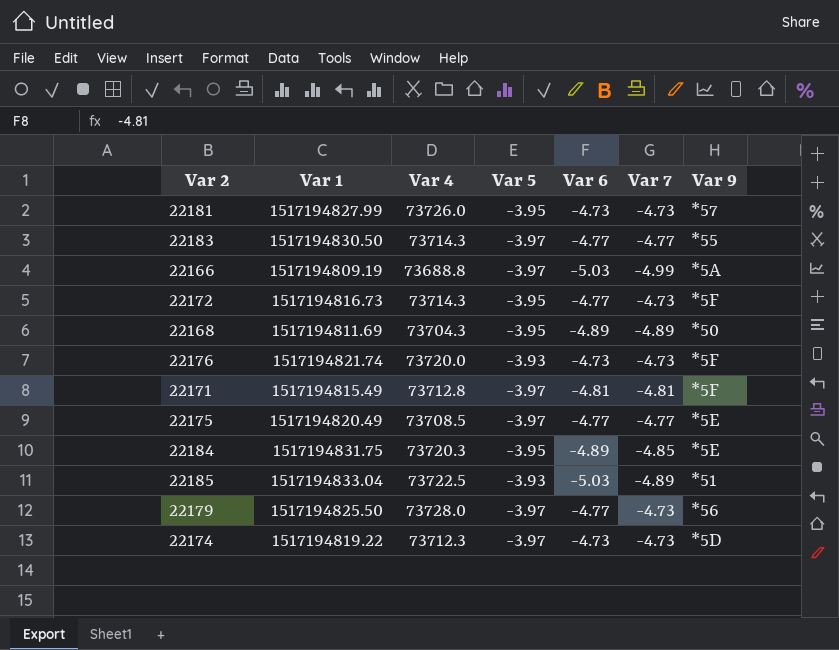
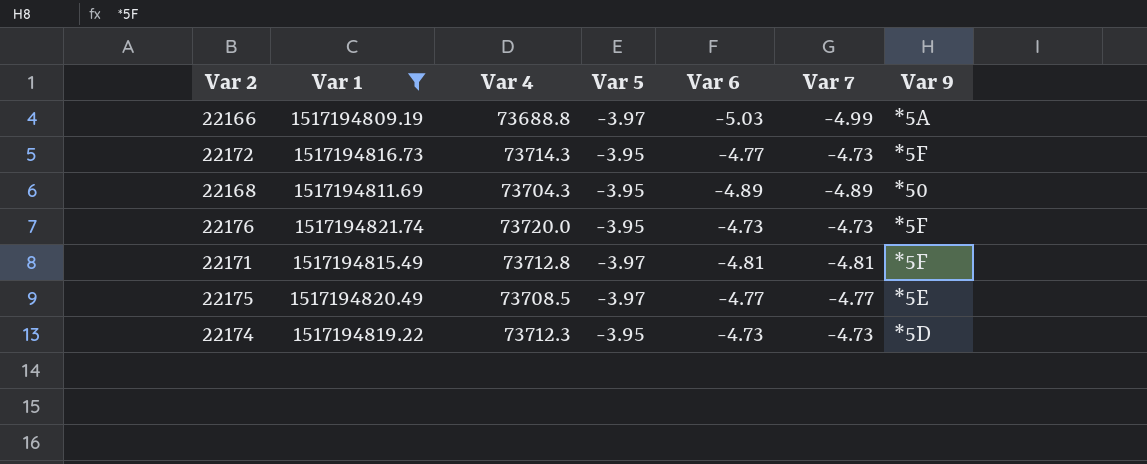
filter: none -> Var 1 <= 1517194821.74
22176 | Var 5: -3.93 -> -3.95
22174 | Var 5: -3.97 -> -3.95

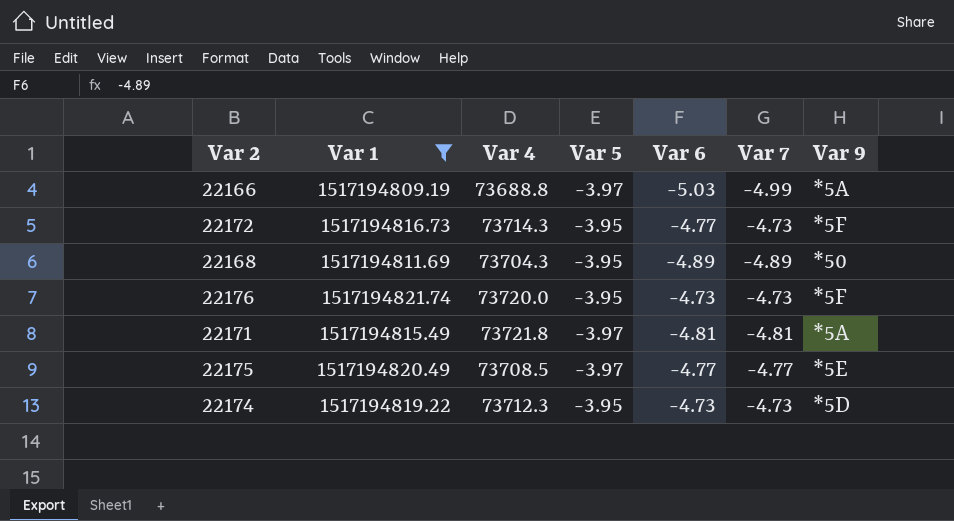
22171 | Var 4: 73712.8 -> 73721.8
22171 | Var 9: *5F -> *5A

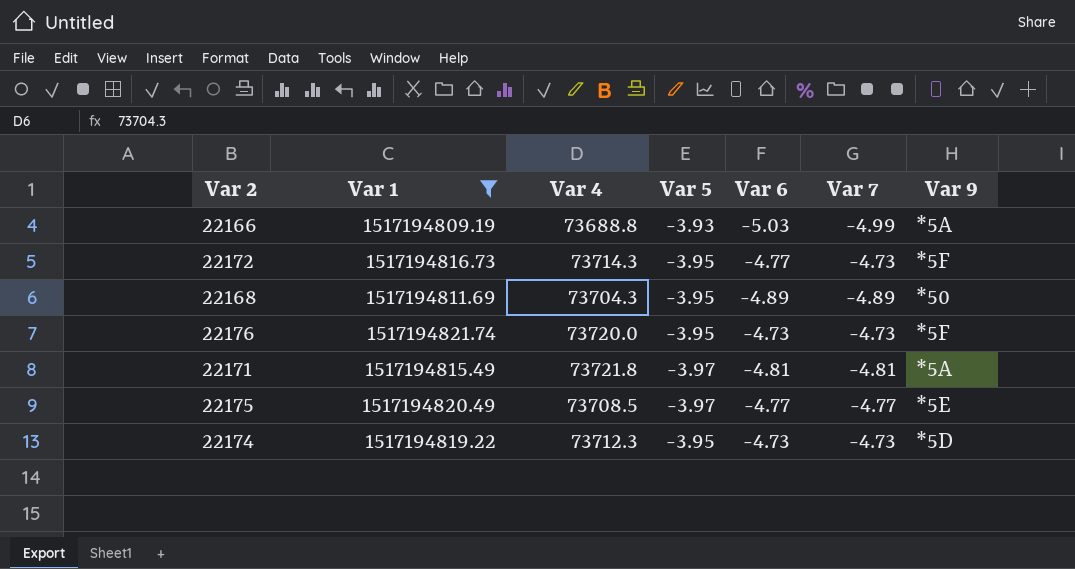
22166 | Var 5: -3.97 -> -3.93

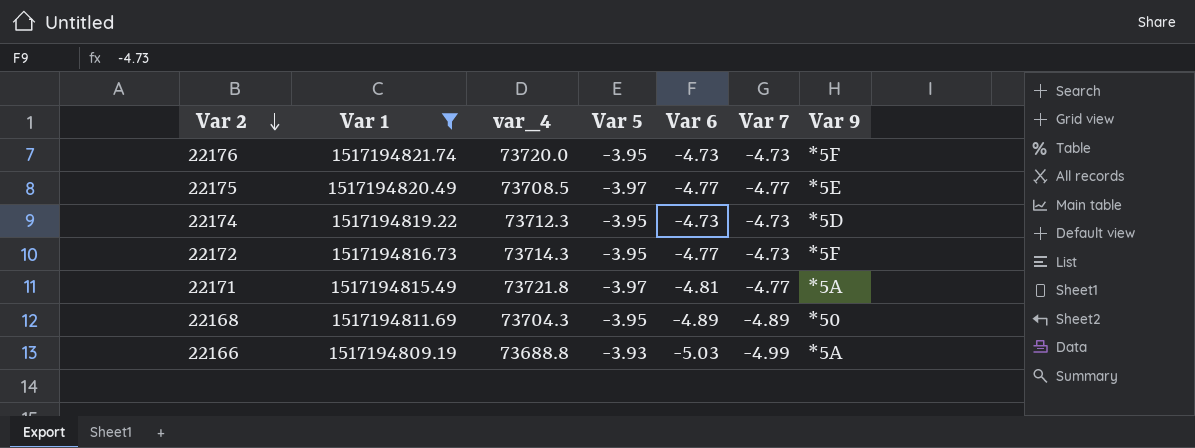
row order: none -> Var 2 descending
column name: Var 4 -> var_4
22171 | Var 7: -4.81 -> -4.77

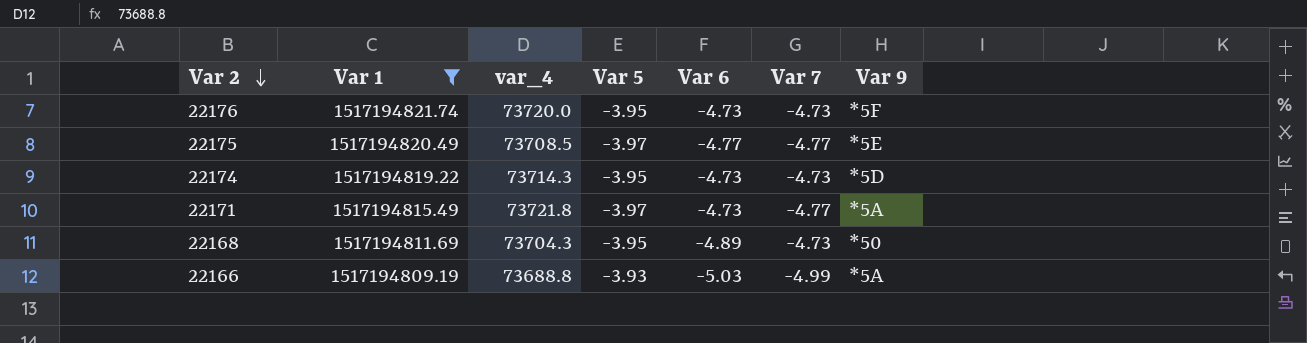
row 22172: 1517194816.73 | 73714.3 | -3.95 | -4.77 | -4.73 | *5F -> none
22174 | var_4: 73712.3 -> 73714.3
22171 | Var 6: -4.81 -> -4.73
22168 | Var 7: -4.89 -> -4.73

